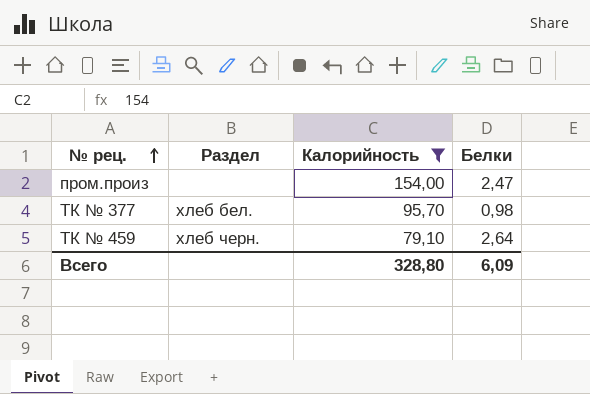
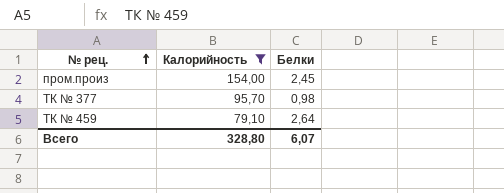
column Раздел | position: 2 -> none
пром.произ | Белки: 2,47 -> 2,45
Всего | Белки: 6,09 -> 6,07

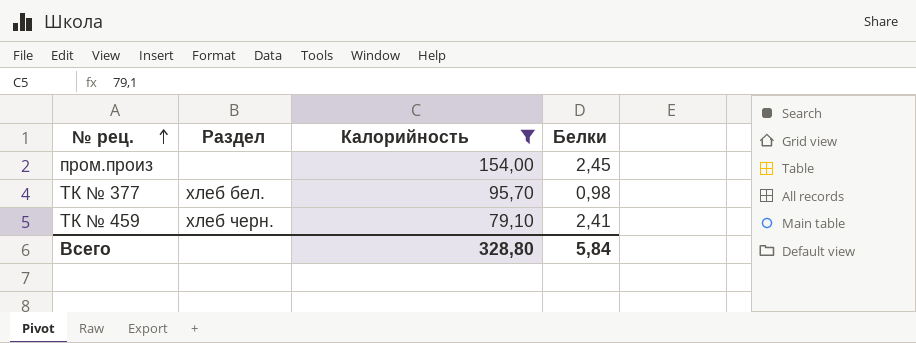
column Раздел | position: none -> 2
ТК № 459 | Белки: 2,64 -> 2,41
Всего | Белки: 6,07 -> 5,84

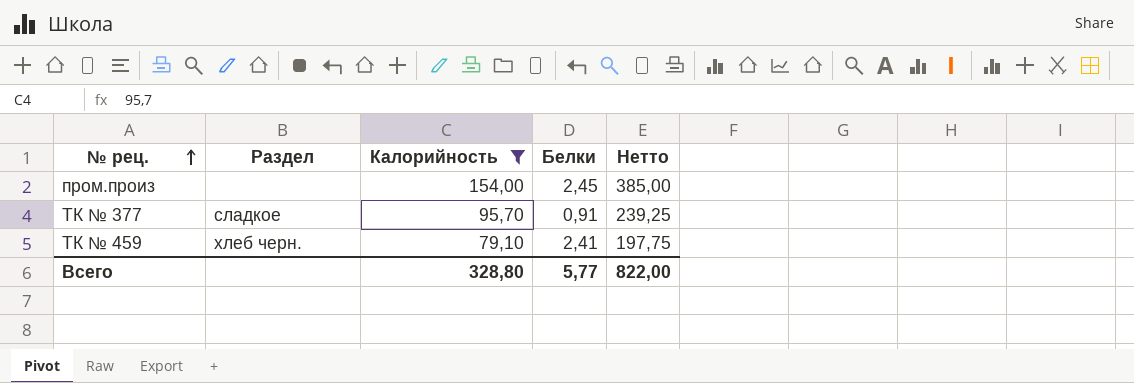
column Нетто | formula: none -> [Калорийность] * 2,5
ТК № 377 | Раздел: хлеб бел. -> сладкое
ТК № 377 | Белки: 0,98 -> 0,91
Всего | Белки: 5,84 -> 5,77

